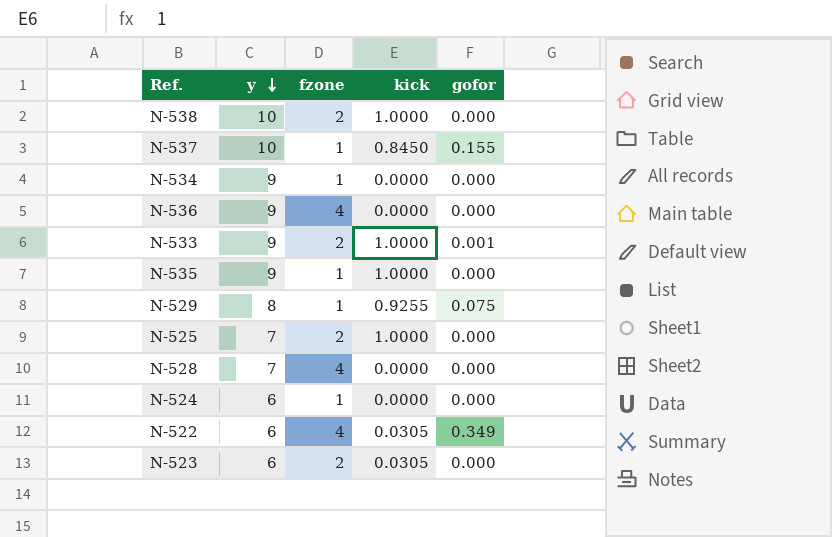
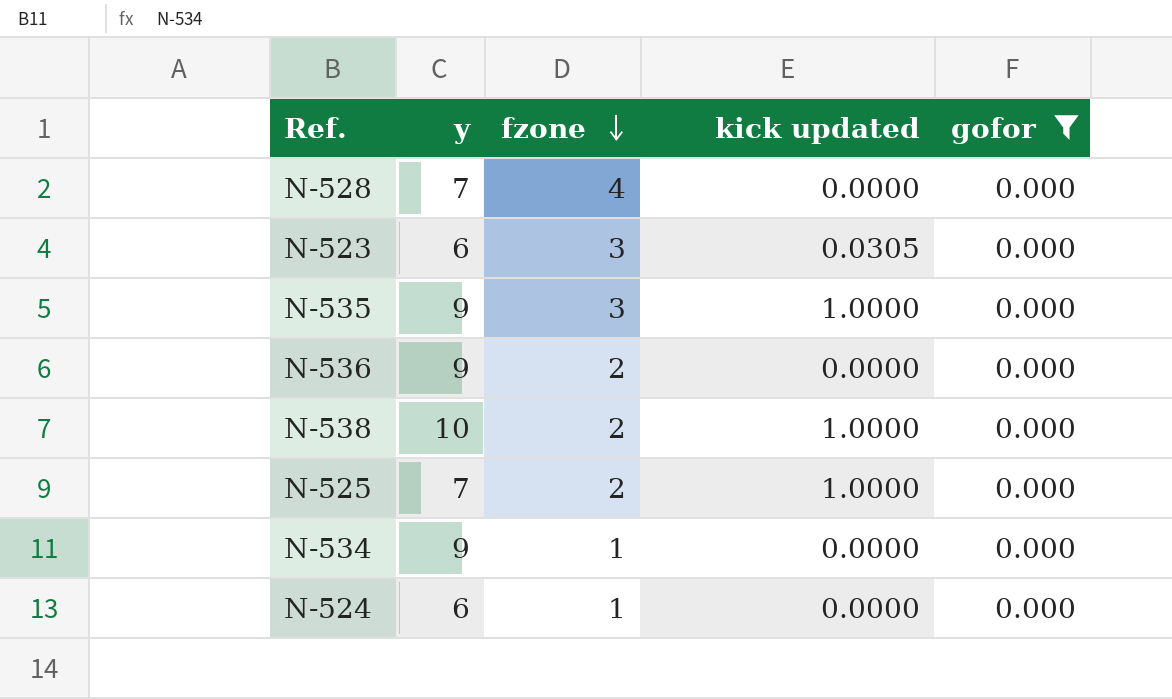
filter: none -> gofor = 0.000
row order: y descending -> fzone descending
column name: kick -> kick updated
N-523 | fzone: 2 -> 3
N-535 | fzone: 1 -> 3
N-536 | fzone: 4 -> 2

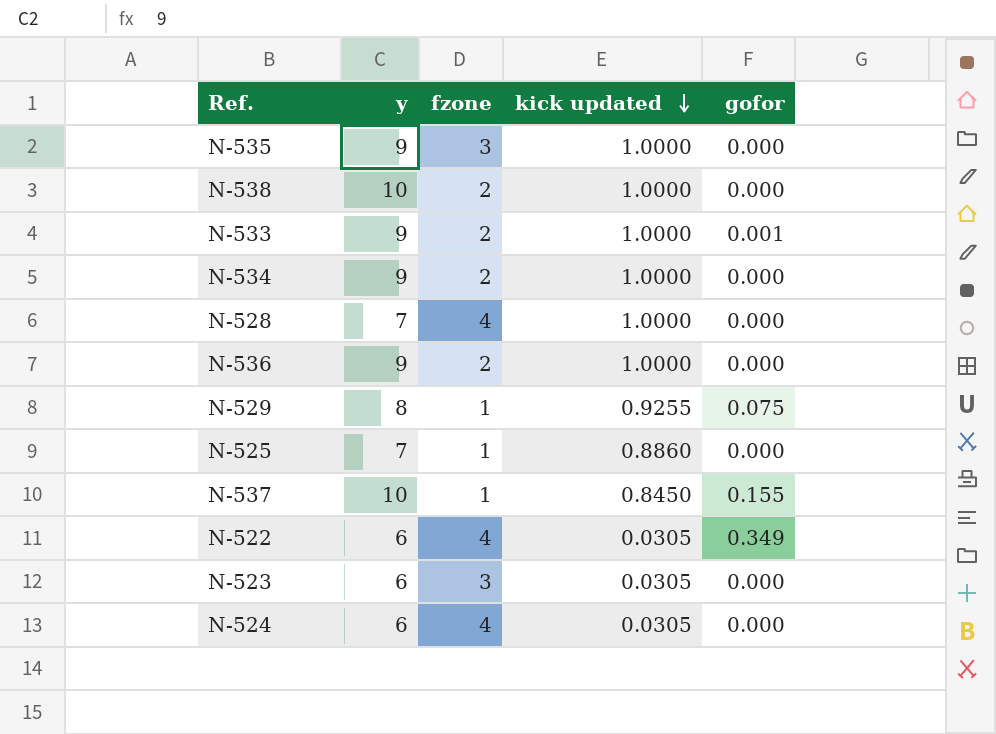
filter: gofor = 0.000 -> none
row order: fzone descending -> kick updated descending
N-534 | fzone: 1 -> 2
N-534 | kick updated: 0.0000 -> 1.0000
N-528 | kick updated: 0.0000 -> 1.0000
N-536 | kick updated: 0.0000 -> 1.0000
N-525 | fzone: 2 -> 1
N-525 | kick updated: 1.0000 -> 0.8860
N-524 | fzone: 1 -> 4
N-524 | kick updated: 0.0000 -> 0.0305

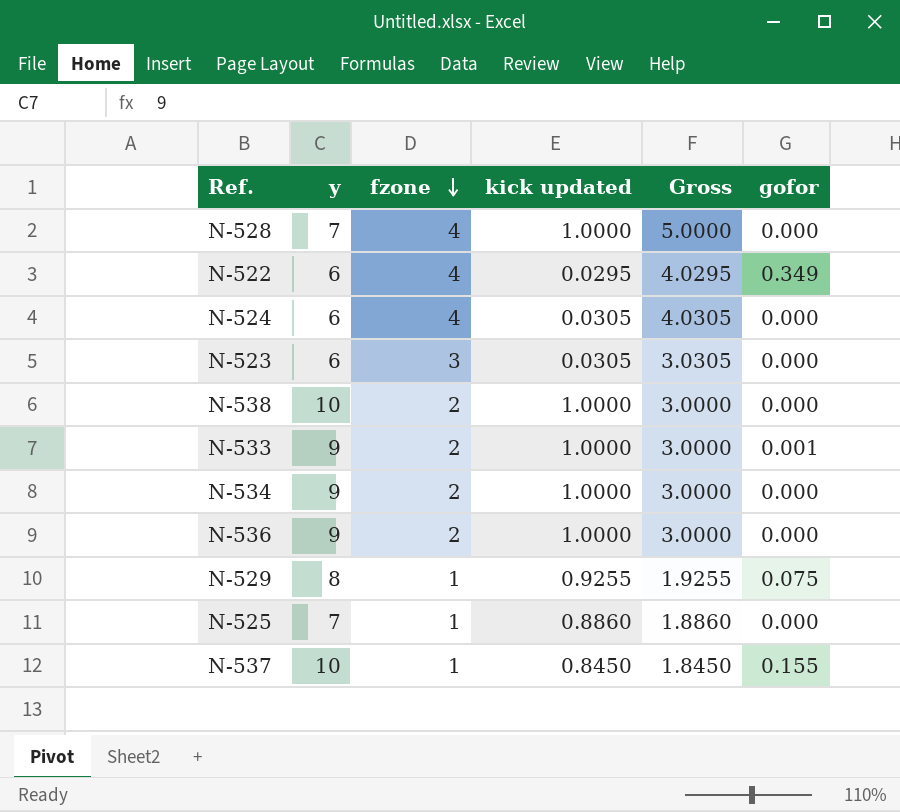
row order: kick updated descending -> fzone descending
column Gross | formula: none -> [fzone] + [kick updated]
row N-535: 9 | 3 | 1.0000 | 0.000 -> none
N-522 | kick updated: 0.0305 -> 0.0295

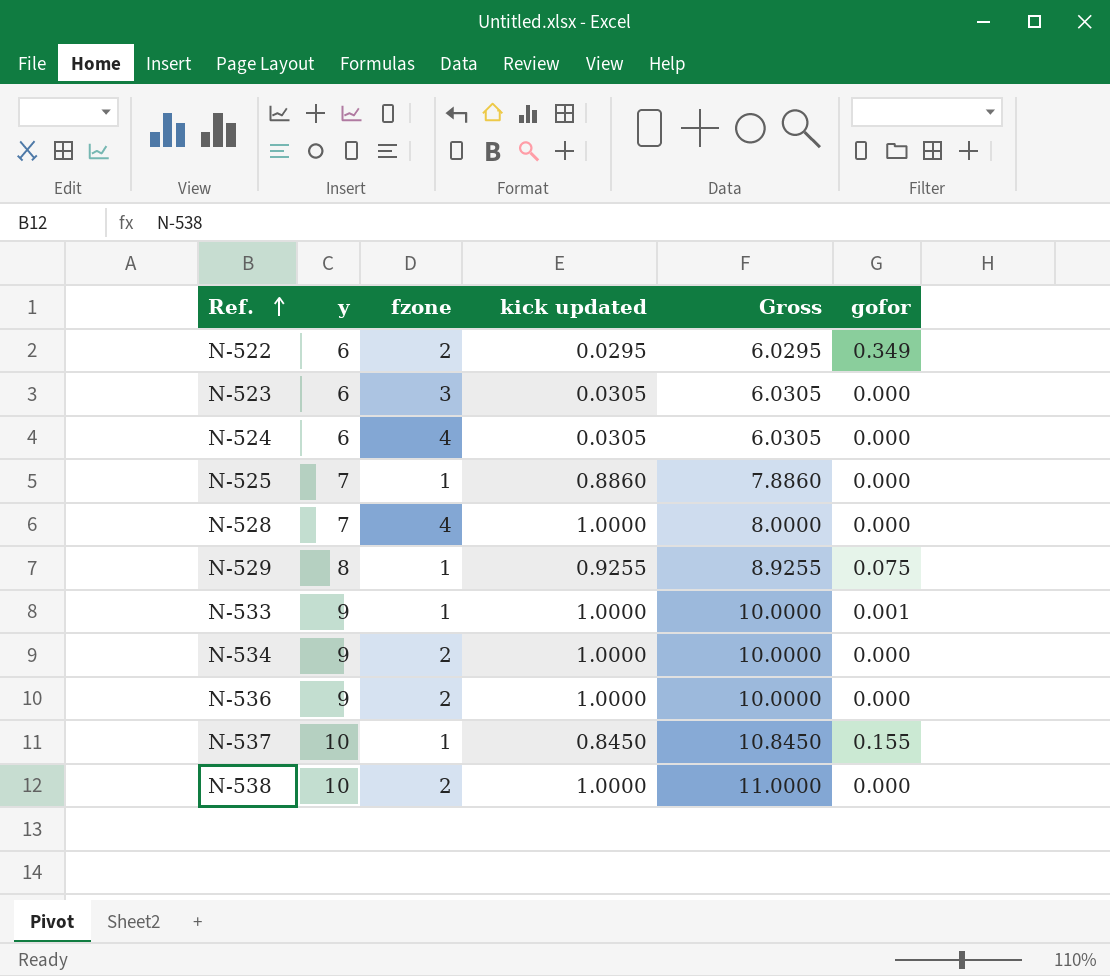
row order: fzone descending -> Ref. ascending
column Gross | formula: [fzone] + [kick updated] -> [y] + [kick updated]
N-522 | fzone: 4 -> 2
N-533 | fzone: 2 -> 1

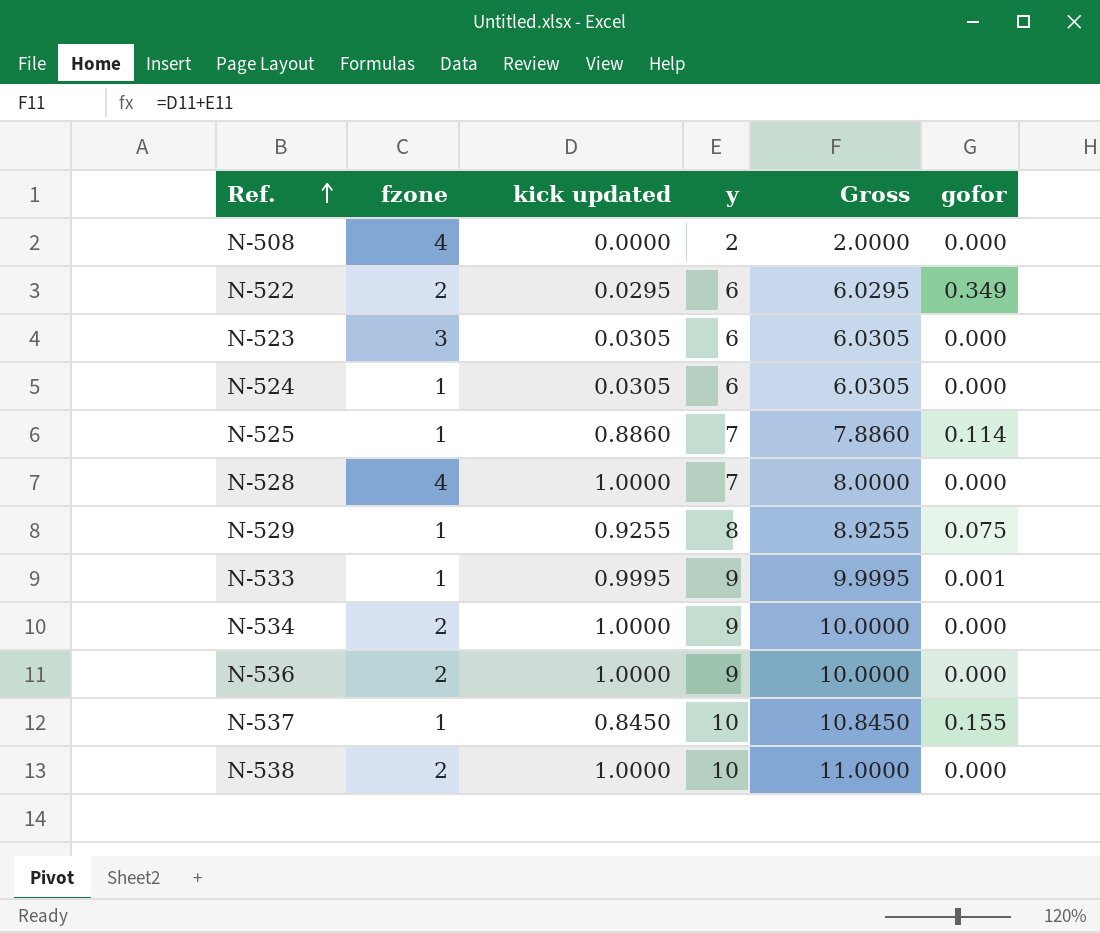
column y | position: 2 -> 4
row N-508: none -> 4 | 0.0000 | 2 | 2.0000 | 0.000
N-524 | fzone: 4 -> 1
N-525 | gofor: 0.000 -> 0.114
N-533 | kick updated: 1.0000 -> 0.9995
N-533 | Gross: 10.0000 -> 9.9995

